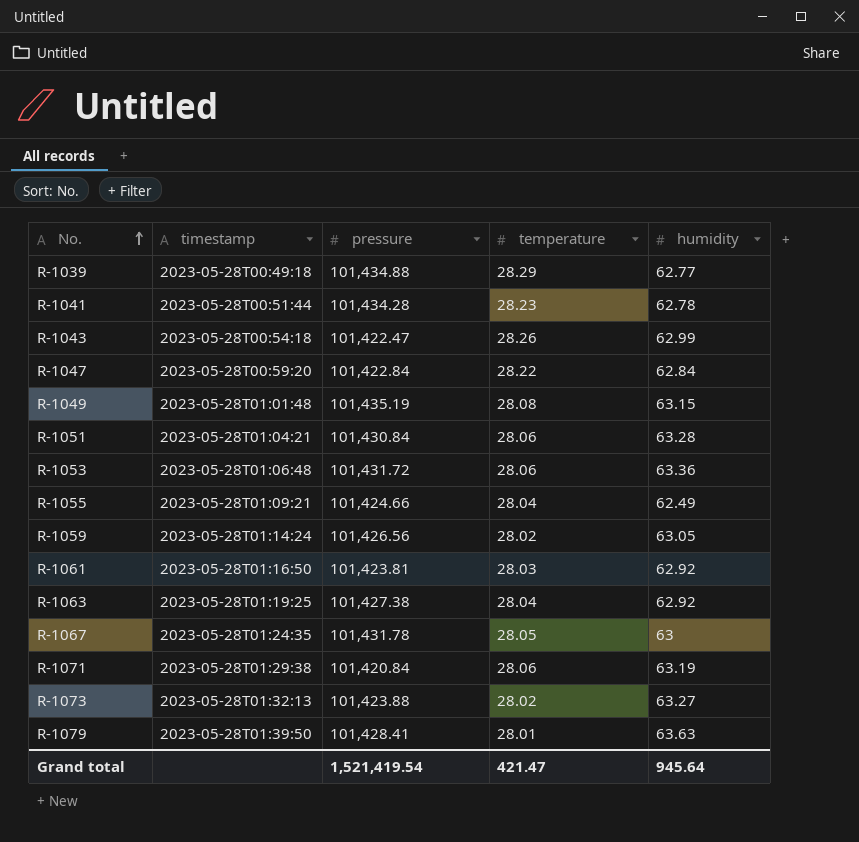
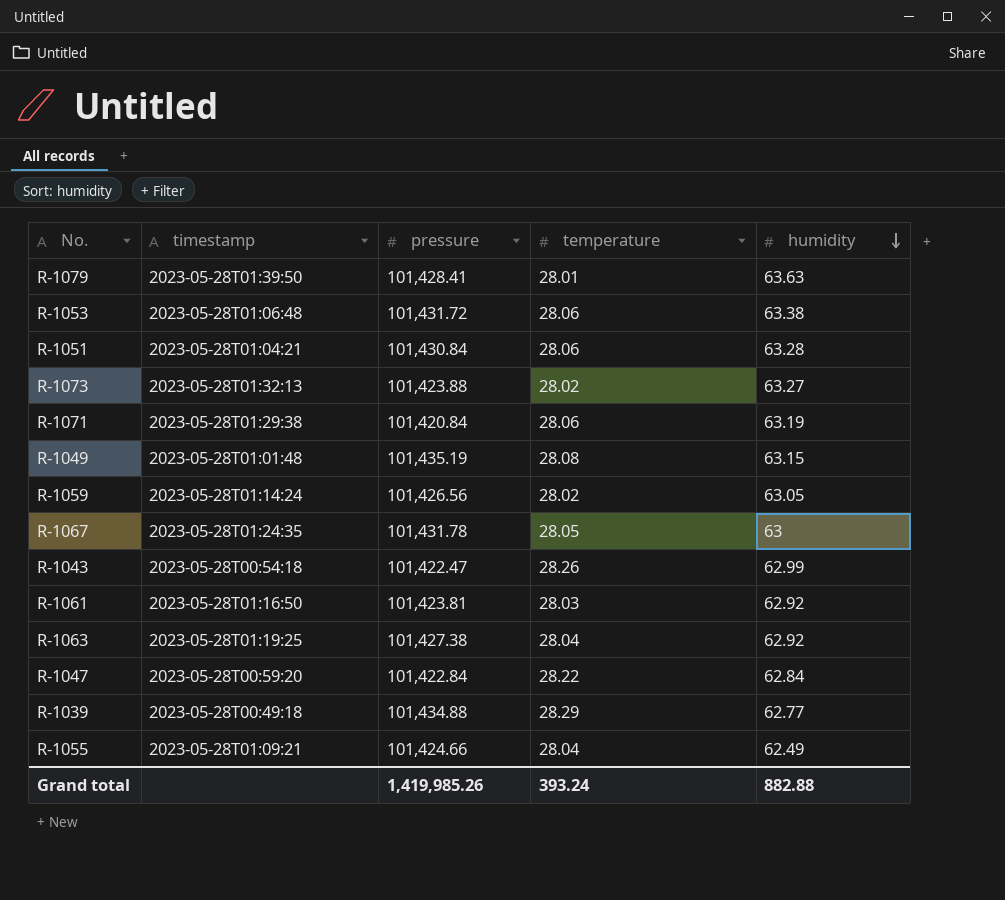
row order: No. ascending -> humidity descending
row R-1041: 2023-05-28T00:51:44 | 101,434.28 | 28.23 | 62.78 -> none
R-1053 | humidity: 63.36 -> 63.38
Grand total | pressure: 1,521,419.54 -> 1,419,985.26
Grand total | temperature: 421.47 -> 393.24
Grand total | humidity: 945.64 -> 882.88

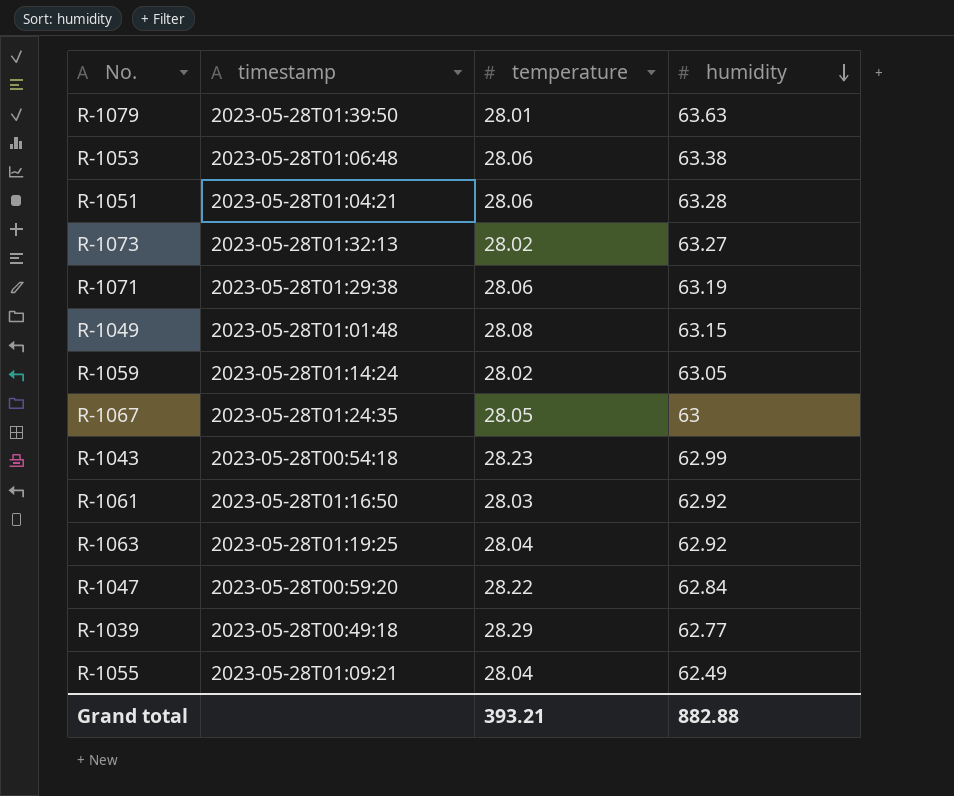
column pressure | position: 3 -> none
R-1043 | temperature: 28.26 -> 28.23
Grand total | temperature: 393.24 -> 393.21

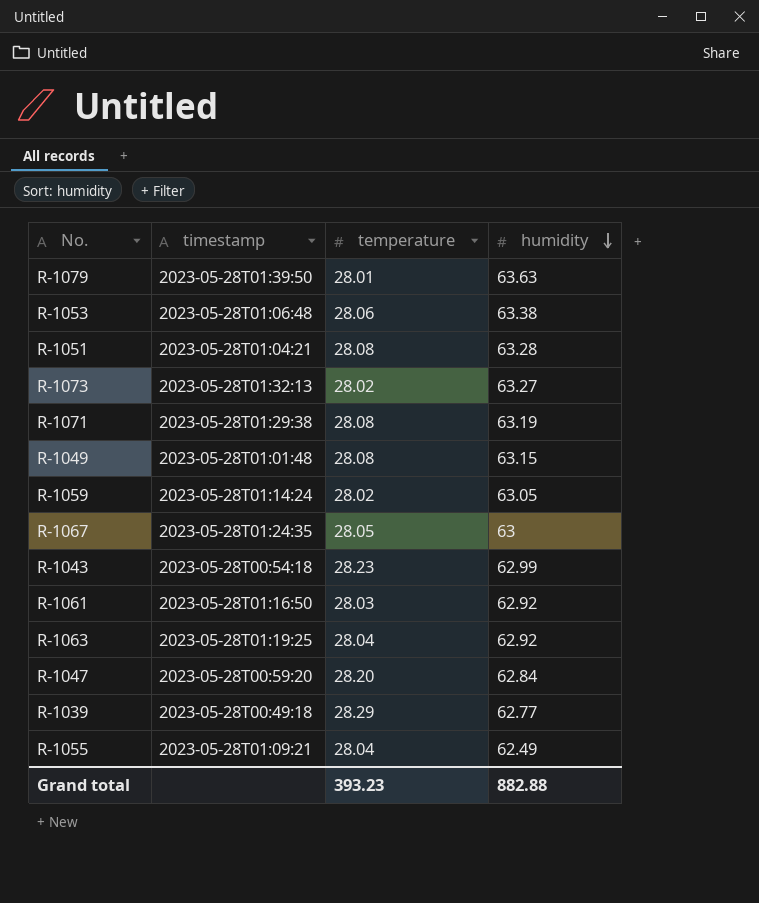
R-1051 | temperature: 28.06 -> 28.08
R-1071 | temperature: 28.06 -> 28.08
R-1047 | temperature: 28.22 -> 28.20
Grand total | temperature: 393.21 -> 393.23

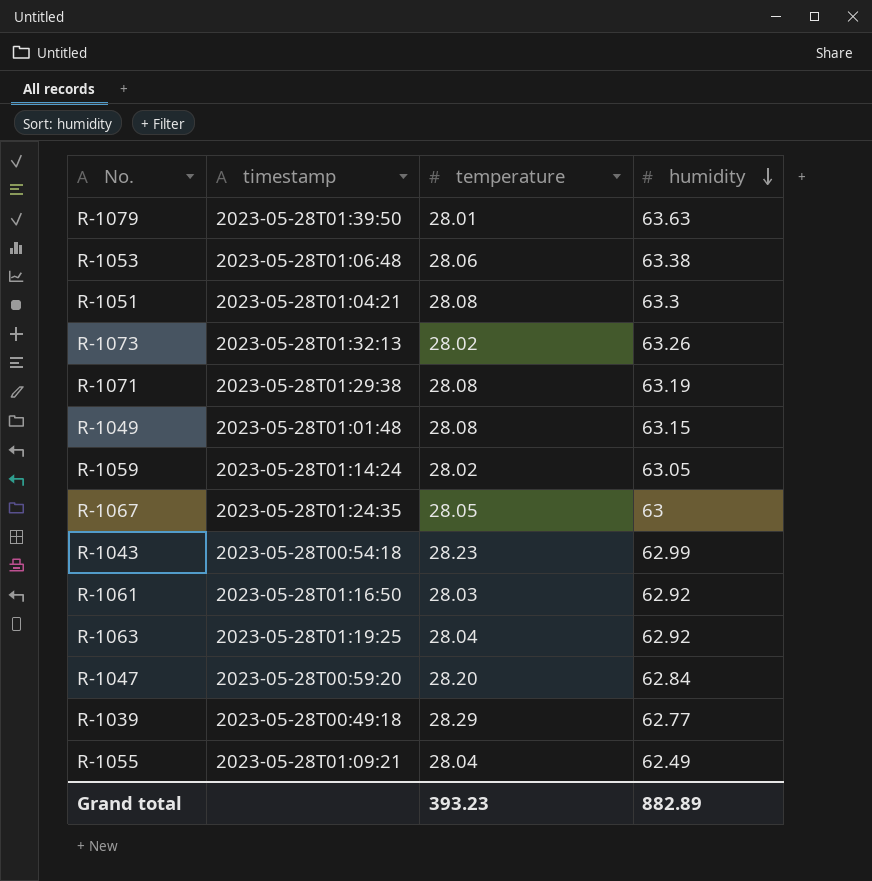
R-1051 | humidity: 63.28 -> 63.3
R-1073 | humidity: 63.27 -> 63.26
Grand total | humidity: 882.88 -> 882.89

